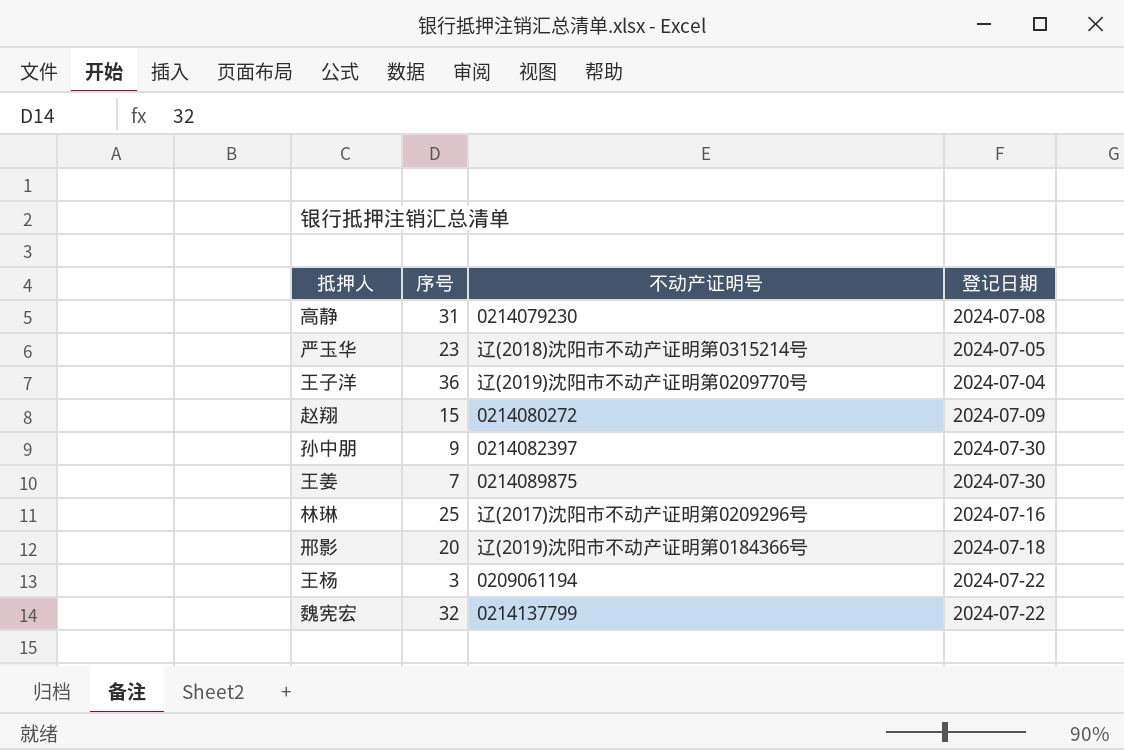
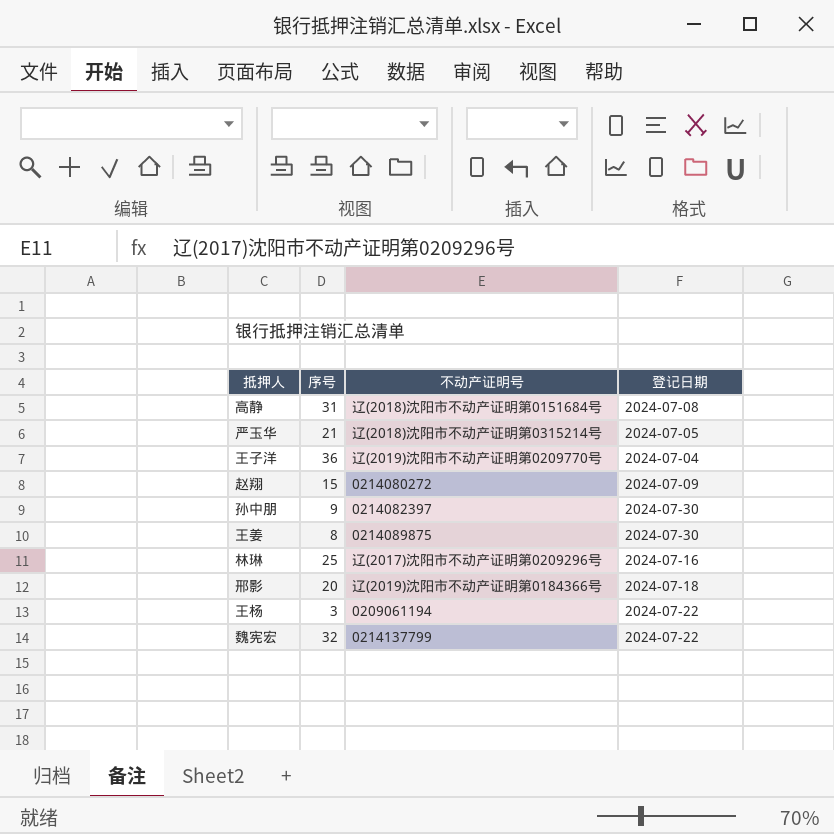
高静 | 不动产证明号: 0214079230 -> 辽(2018)沈阳市不动产证明第0151684号
严玉华 | 序号: 23 -> 21
王姜 | 序号: 7 -> 8

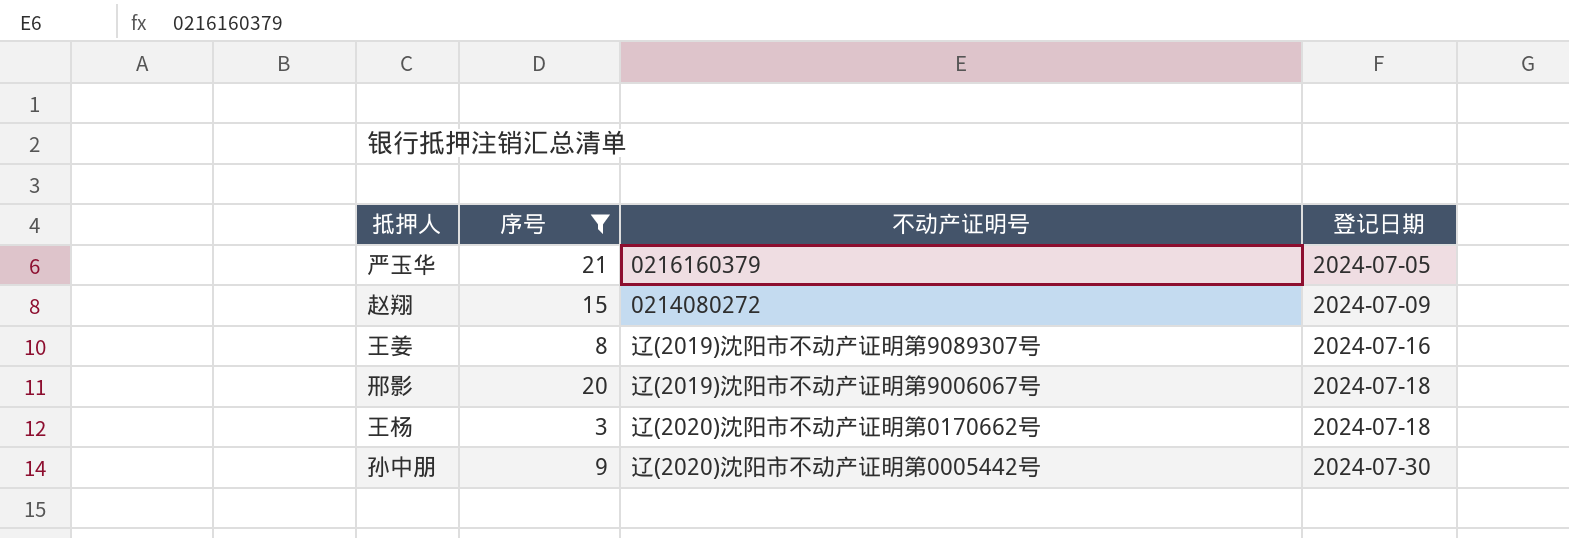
filter: none -> 序号 <= 21
row order: none -> 登记日期 ascending
严玉华 | 不动产证明号: 辽(2018)沈阳市不动产证明第0315214号 -> 0216160379
王姜 | 不动产证明号: 0214089875 -> 辽(2019)沈阳市不动产证明第9089307号
王姜 | 登记日期: 2024-07-30 -> 2024-07-16
邢影 | 不动产证明号: 辽(2019)沈阳市不动产证明第0184366号 -> 辽(2019)沈阳市不动产证明第9006067号
王杨 | 不动产证明号: 0209061194 -> 辽(2020)沈阳市不动产证明第0170662号
王杨 | 登记日期: 2024-07-22 -> 2024-07-18
孙中朋 | 不动产证明号: 0214082397 -> 辽(2020)沈阳市不动产证明第0005442号

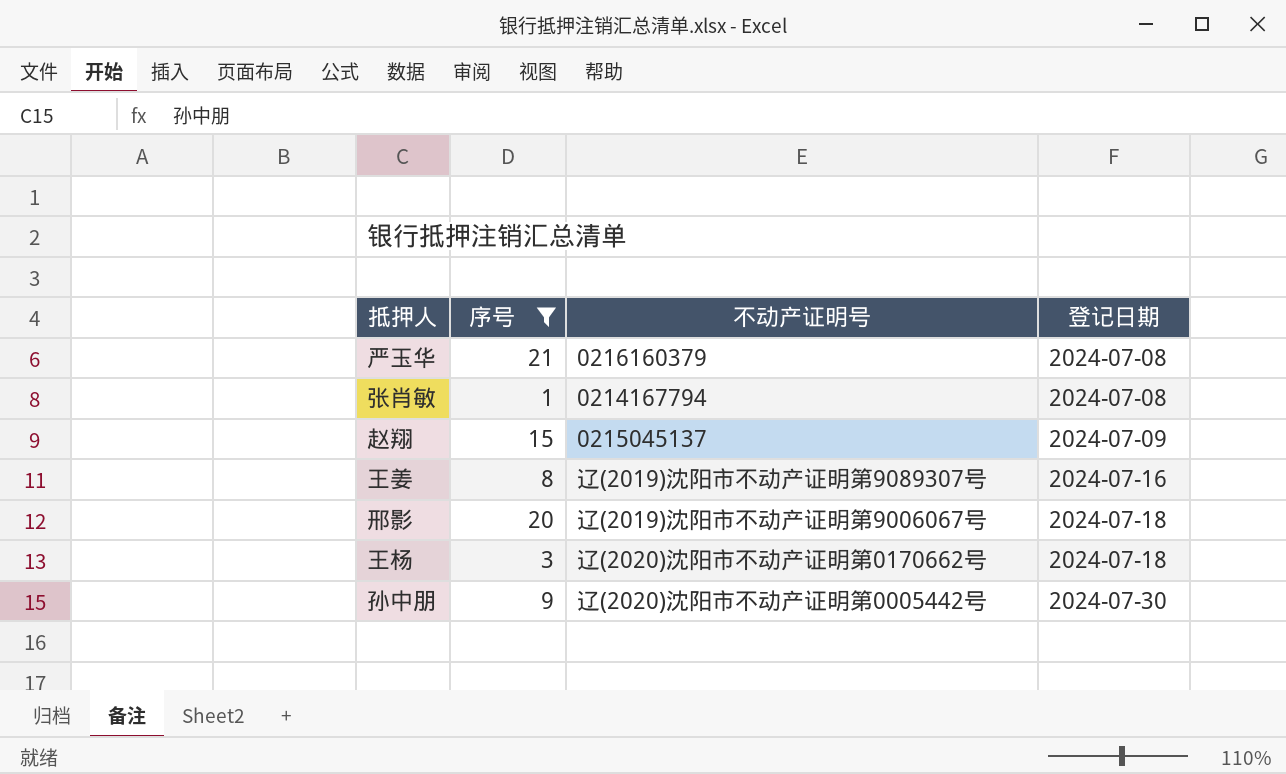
严玉华 | 登记日期: 2024-07-05 -> 2024-07-08
row 张肖敏: none -> 1 | 0214167794 | 2024-07-08
赵翔 | 不动产证明号: 0214080272 -> 0215045137

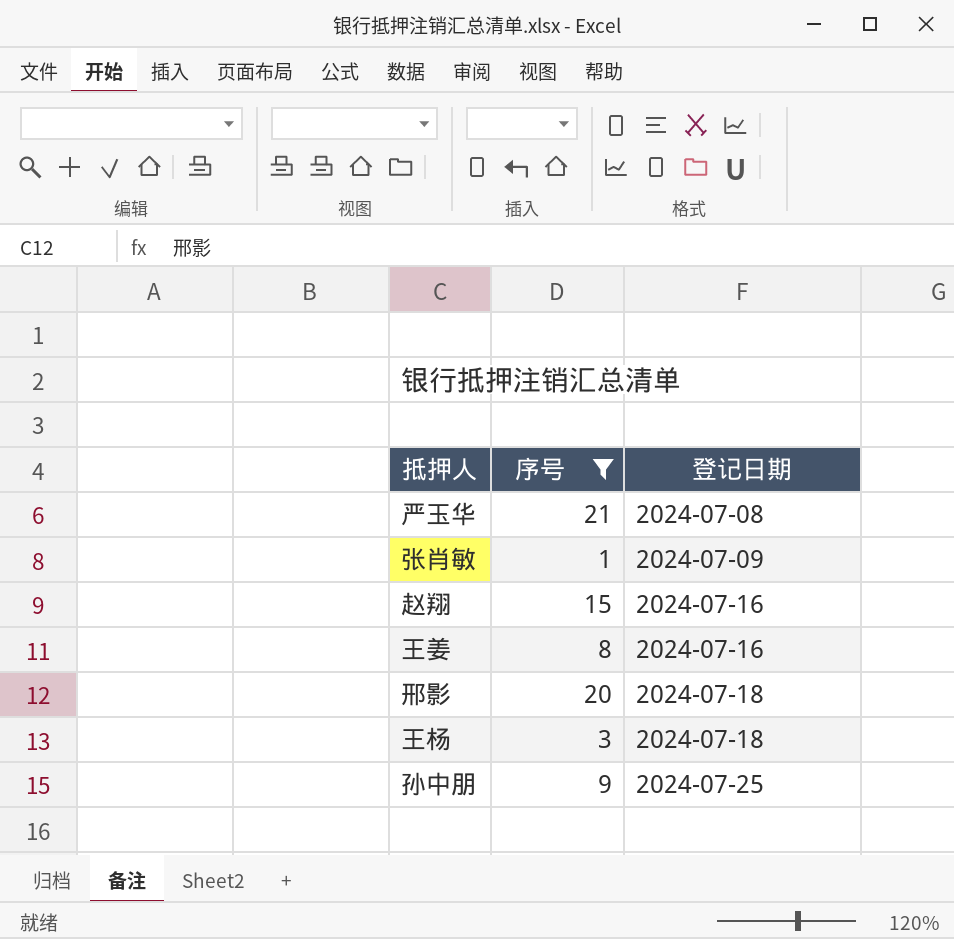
column 不动产证明号 | position: 3 -> none
张肖敏 | 登记日期: 2024-07-08 -> 2024-07-09
赵翔 | 登记日期: 2024-07-09 -> 2024-07-16
孙中朋 | 登记日期: 2024-07-30 -> 2024-07-25

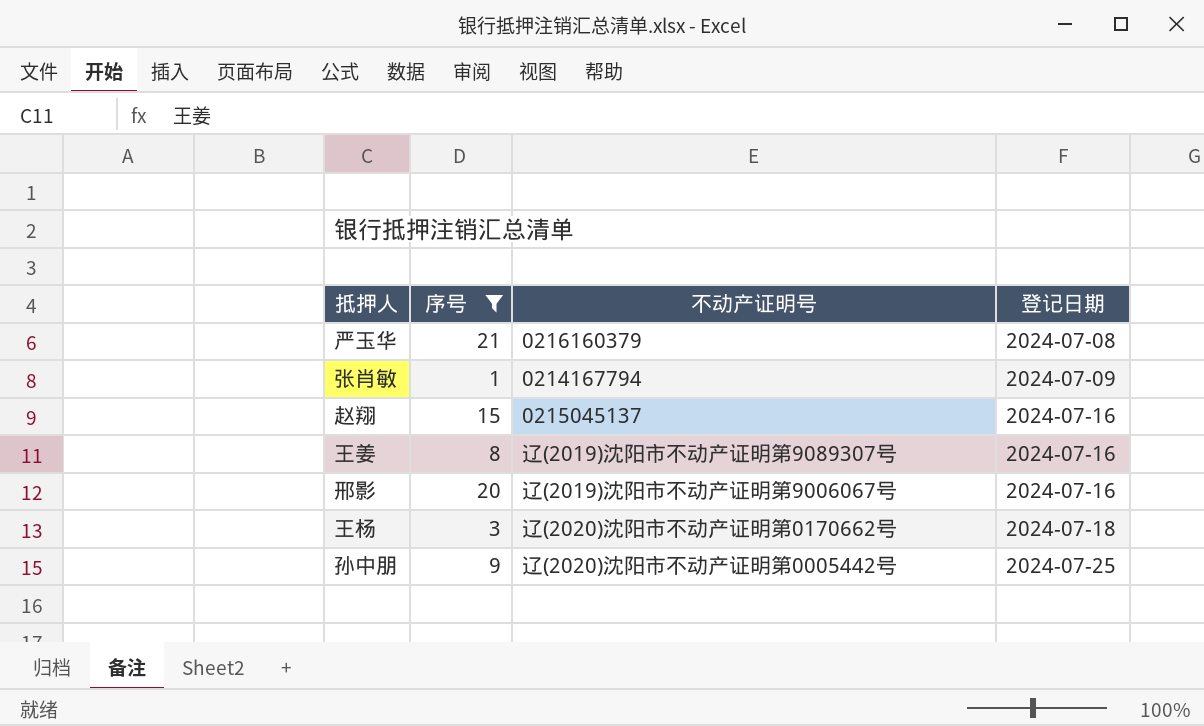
column 不动产证明号 | position: none -> 3
邢影 | 登记日期: 2024-07-18 -> 2024-07-16

